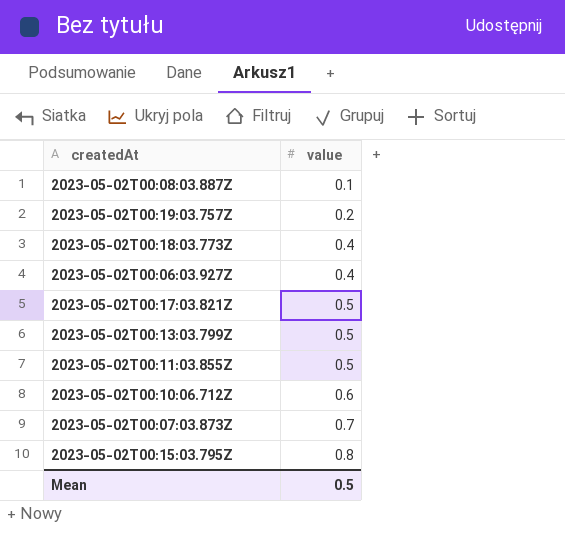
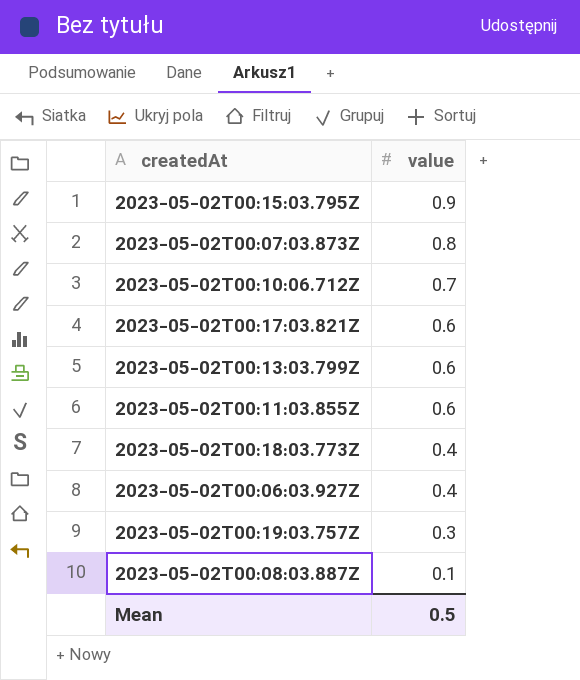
row order: value ascending -> value descending
2023-05-02T00:15:03.795Z | value: 0.8 -> 0.9
2023-05-02T00:07:03.873Z | value: 0.7 -> 0.8
2023-05-02T00:10:06.712Z | value: 0.6 -> 0.7
2023-05-02T00:17:03.821Z | value: 0.5 -> 0.6
2023-05-02T00:13:03.799Z | value: 0.5 -> 0.6
2023-05-02T00:11:03.855Z | value: 0.5 -> 0.6
2023-05-02T00:19:03.757Z | value: 0.2 -> 0.3

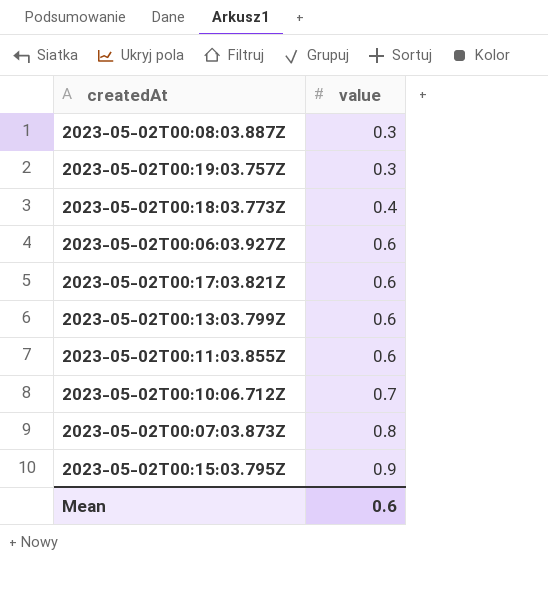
row order: value descending -> value ascending
2023-05-02T00:08:03.887Z | value: 0.1 -> 0.3
2023-05-02T00:06:03.927Z | value: 0.4 -> 0.6
Mean | value: 0.5 -> 0.6

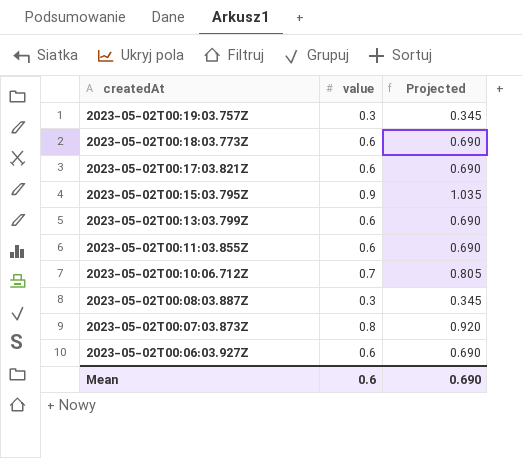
row order: value ascending -> createdAt descending
column Projected | formula: none -> [value] * 1.15
2023-05-02T00:18:03.773Z | value: 0.4 -> 0.6

